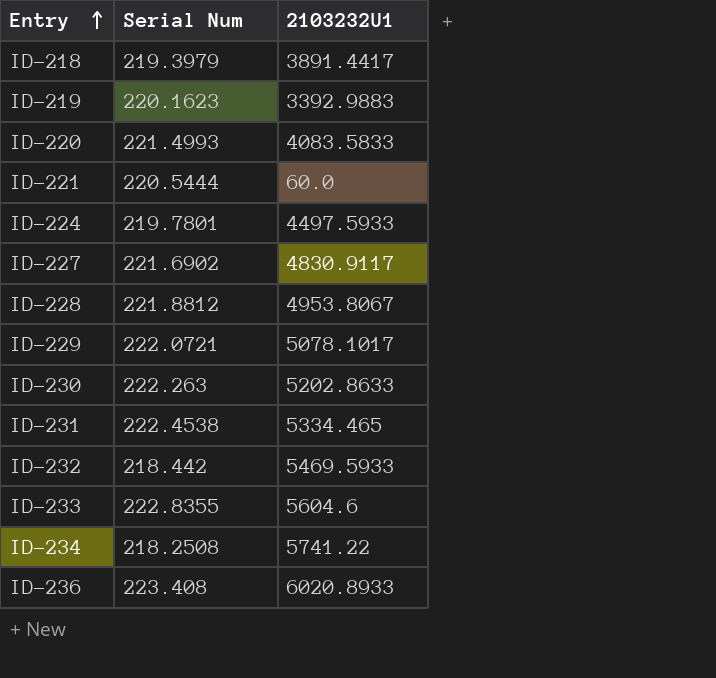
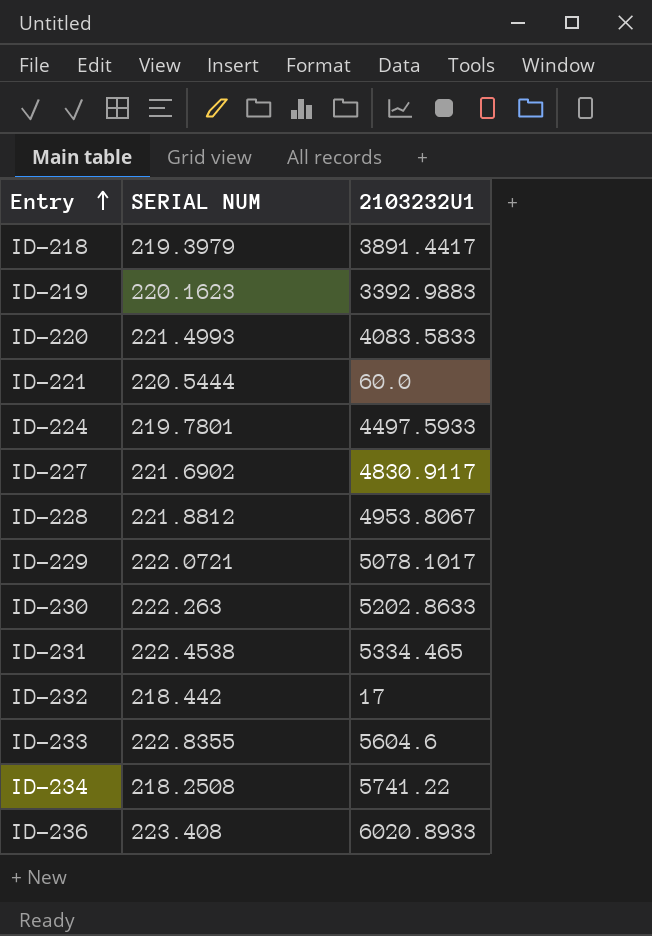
column name: Serial Num -> SERIAL NUM
ID-232 | 2103232U1: 5469.5933 -> 17

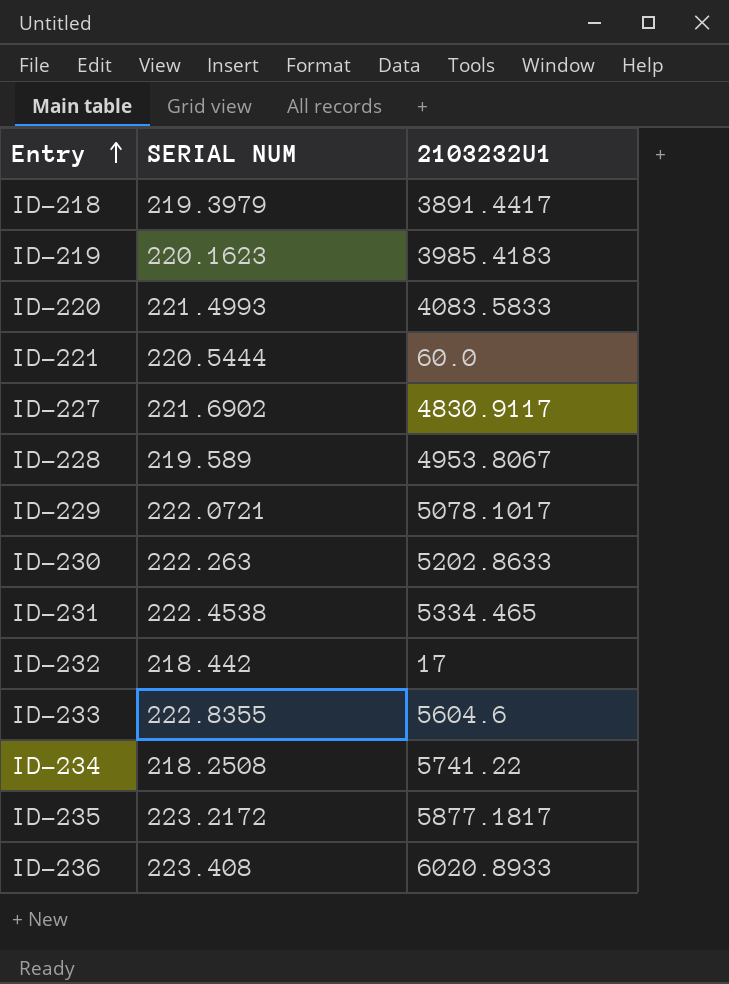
row ID-224: 219.7801 | 4497.5933 -> none
ID-219 | 2103232U1: 3392.9883 -> 3985.4183
ID-228 | SERIAL NUM: 221.8812 -> 219.589
row ID-235: none -> 223.2172 | 5877.1817

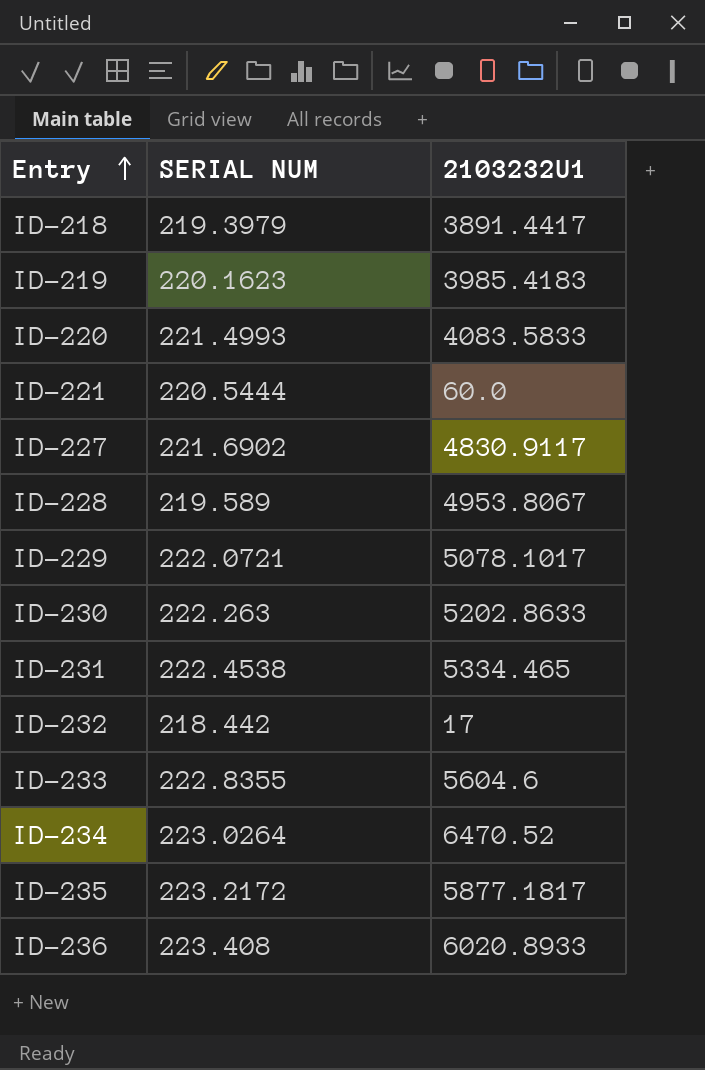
ID-234 | SERIAL NUM: 218.2508 -> 223.0264
ID-234 | 2103232U1: 5741.22 -> 6470.52

